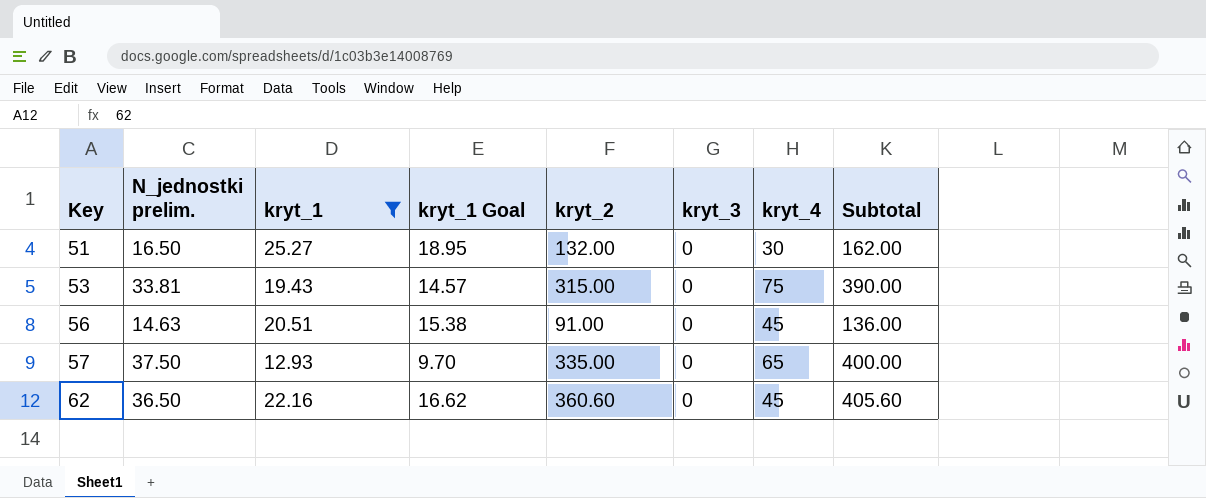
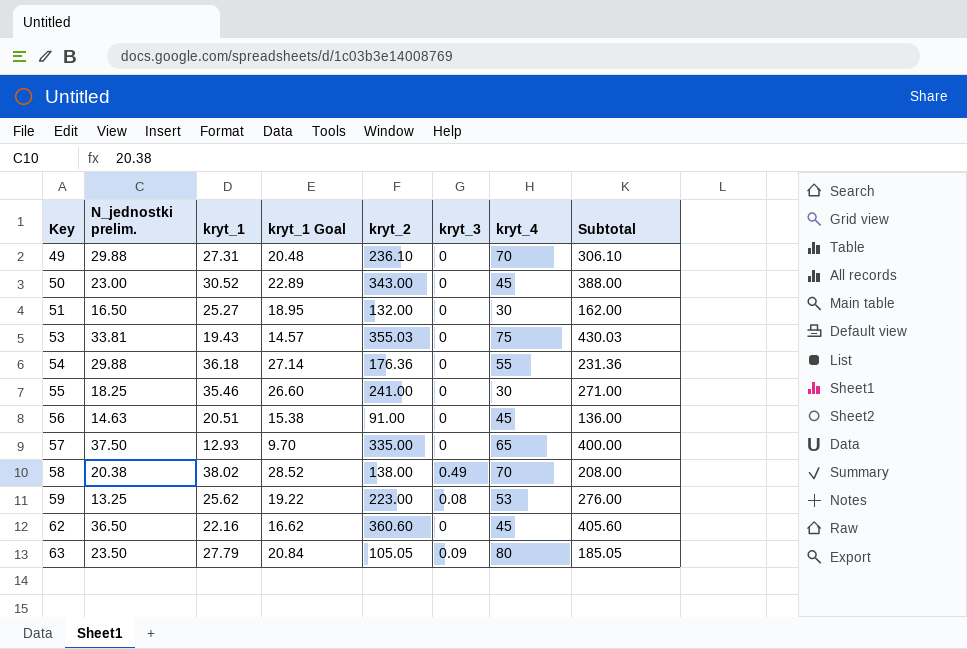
filter: kryt_1 <= 25.27 -> none
53 | kryt_2: 315.00 -> 355.03
53 | Subtotal: 390.00 -> 430.03

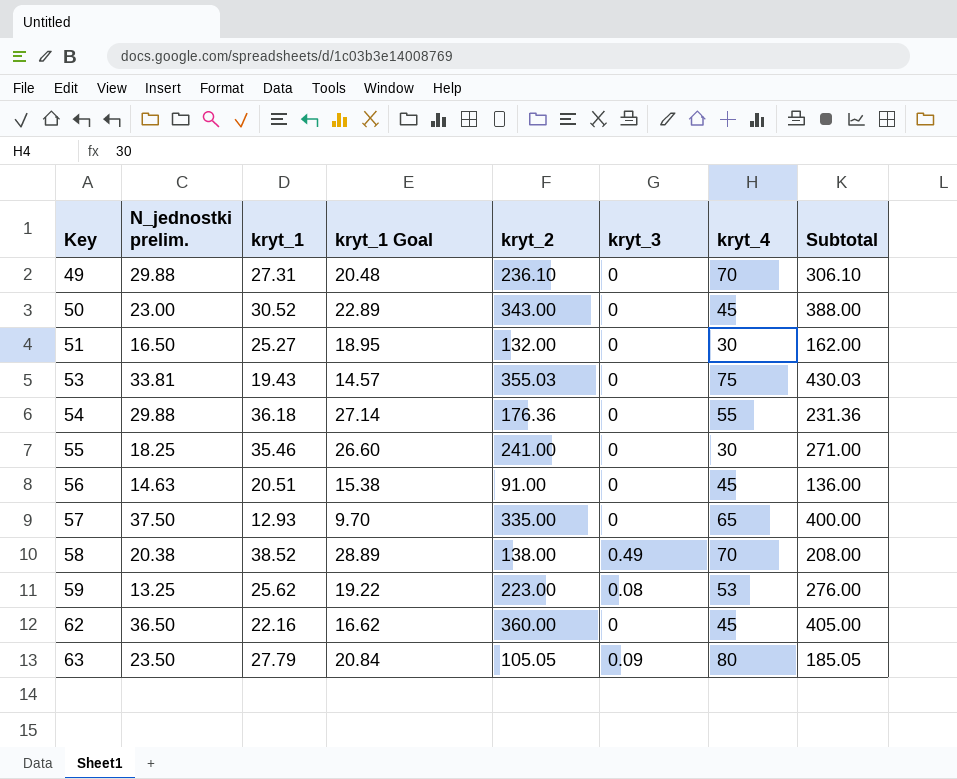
58 | kryt_1: 38.02 -> 38.52
58 | kryt_1 Goal: 28.52 -> 28.89
62 | kryt_2: 360.60 -> 360.00
62 | Subtotal: 405.60 -> 405.00

